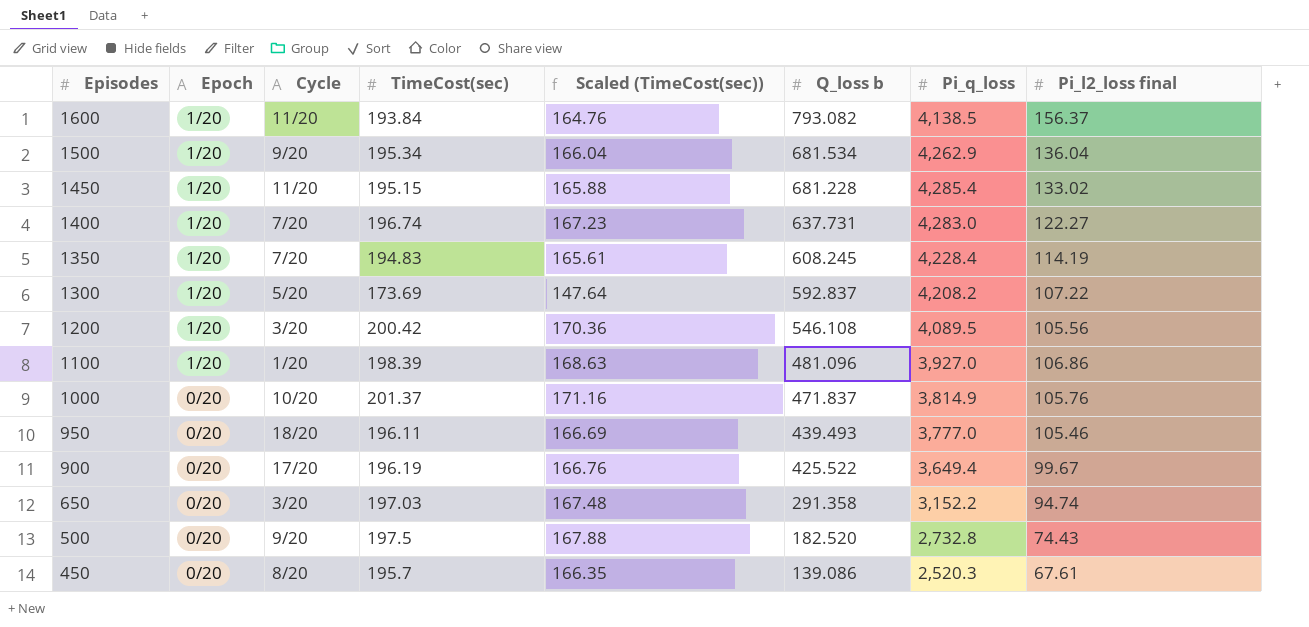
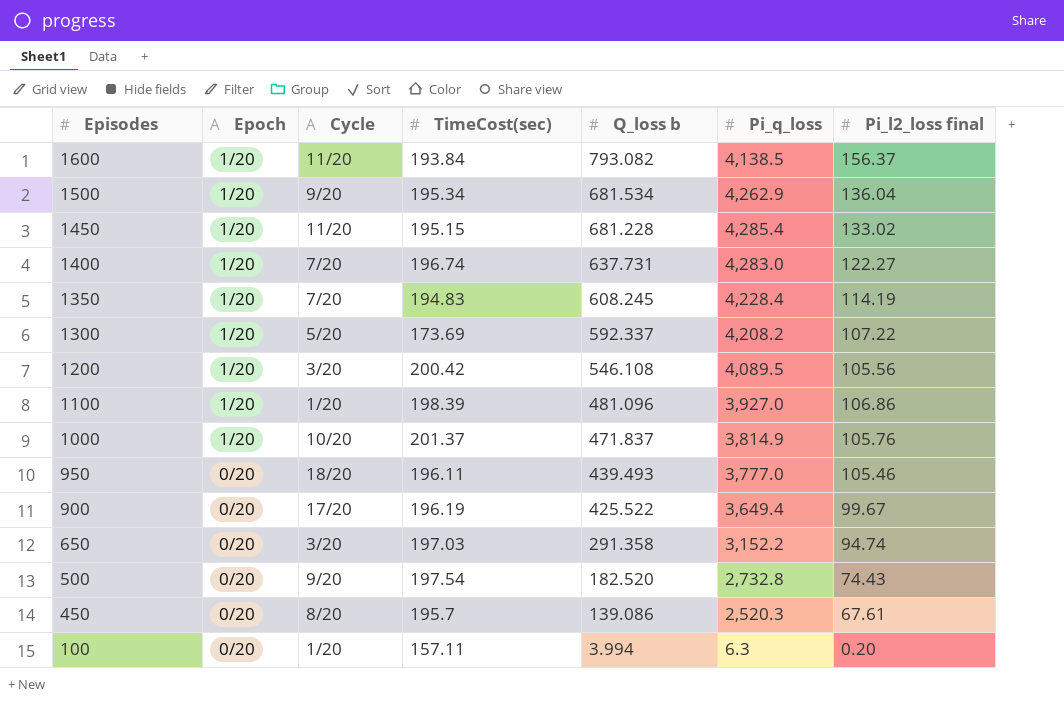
column Scaled (TimeCost(sec)) | formula: [TimeCost(sec)] * 0.85 -> none
1300 | Q_loss b: 592.837 -> 592.337
1000 | Epoch: 0/20 -> 1/20
500 | TimeCost(sec): 197.5 -> 197.54
row 100: none -> 0/20 | 1/20 | 157.11 | 3.994 | 6.3 | 0.20

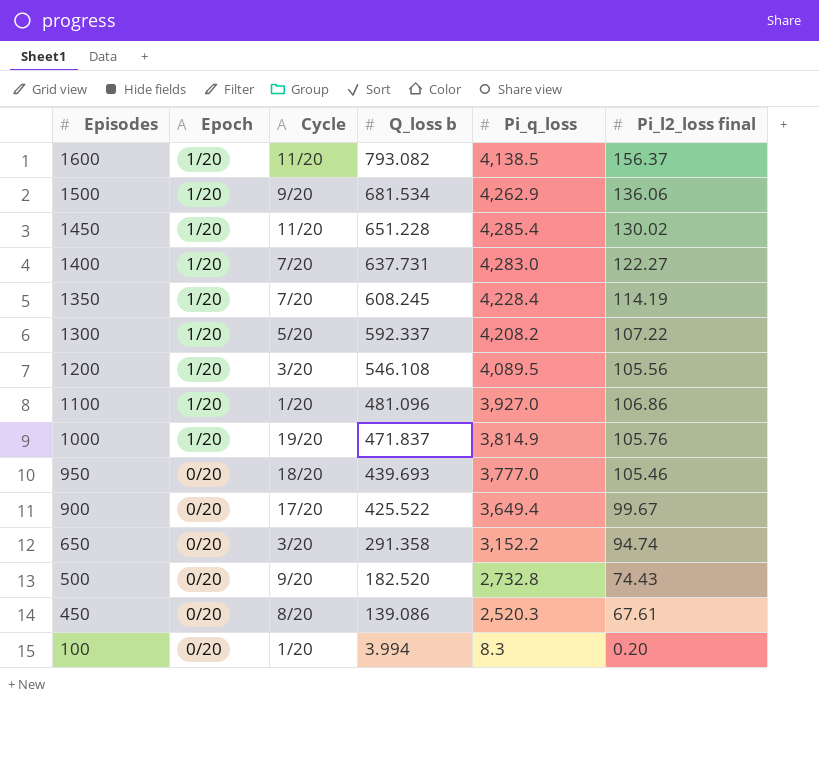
column TimeCost(sec) | position: 4 -> none
1500 | Pi_l2_loss final: 136.04 -> 136.06
1450 | Q_loss b: 681.228 -> 651.228
1450 | Pi_l2_loss final: 133.02 -> 130.02
1000 | Cycle: 10/20 -> 19/20
950 | Q_loss b: 439.493 -> 439.693
100 | Pi_q_loss: 6.3 -> 8.3

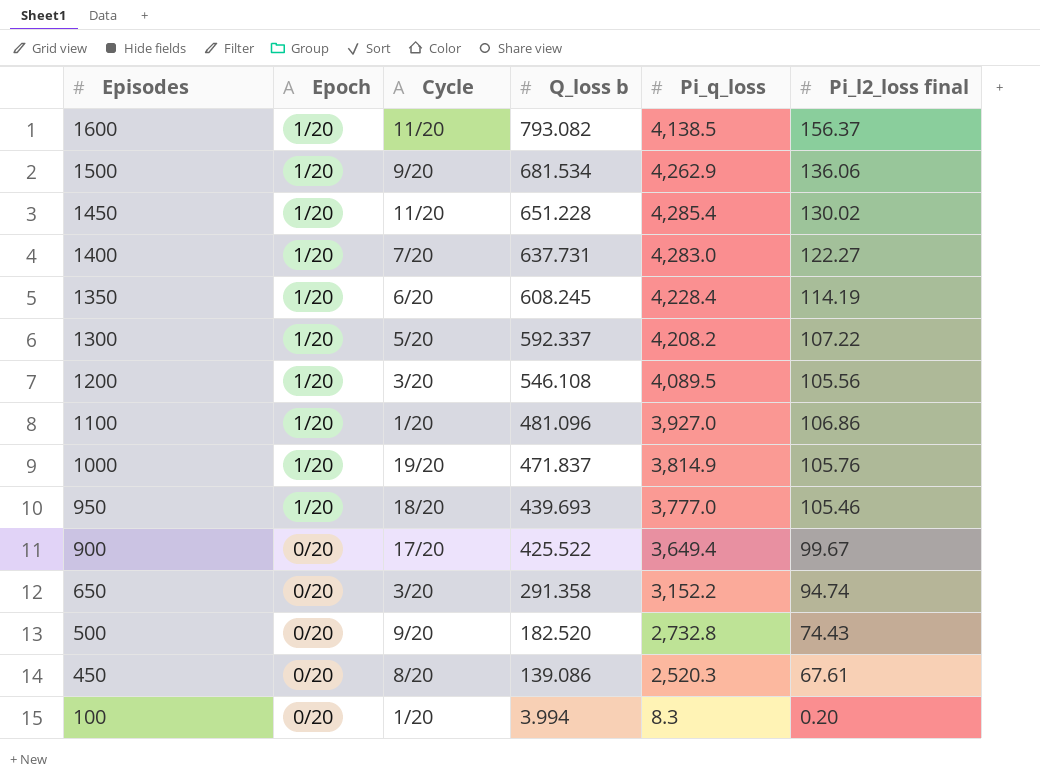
1350 | Cycle: 7/20 -> 6/20
950 | Epoch: 0/20 -> 1/20

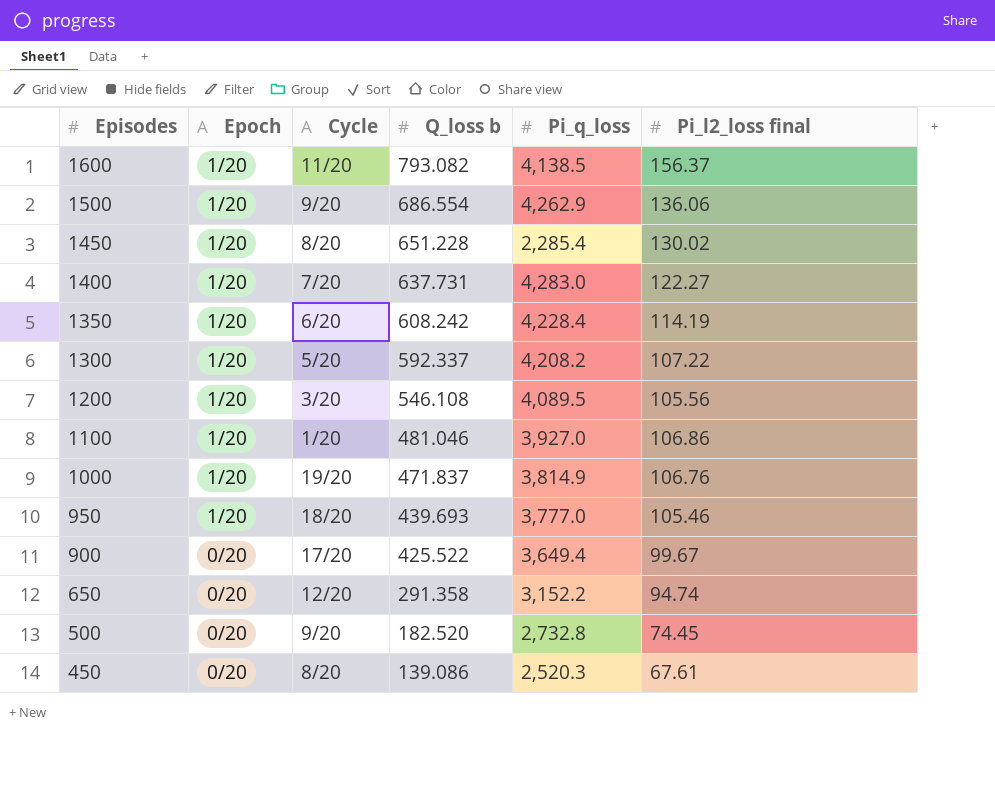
row 100: 0/20 | 1/20 | 3.994 | 8.3 | 0.20 -> none
1500 | Q_loss b: 681.534 -> 686.554
1450 | Cycle: 11/20 -> 8/20
1450 | Pi_q_loss: 4,285.4 -> 2,285.4
1350 | Q_loss b: 608.245 -> 608.242
1100 | Q_loss b: 481.096 -> 481.046
1000 | Pi_l2_loss final: 105.76 -> 106.76
650 | Cycle: 3/20 -> 12/20
500 | Pi_l2_loss final: 74.43 -> 74.45

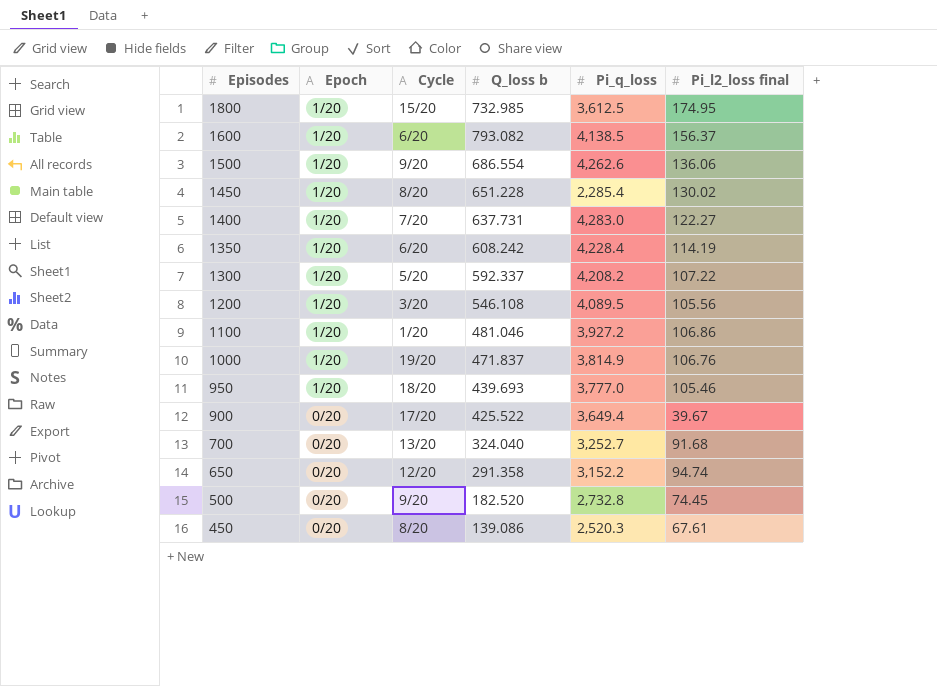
row 1800: none -> 1/20 | 15/20 | 732.985 | 3,612.5 | 174.95
1600 | Cycle: 11/20 -> 6/20
1500 | Pi_q_loss: 4,262.9 -> 4,262.6
1100 | Pi_q_loss: 3,927.0 -> 3,927.2
900 | Pi_l2_loss final: 99.67 -> 39.67
row 700: none -> 0/20 | 13/20 | 324.040 | 3,252.7 | 91.68

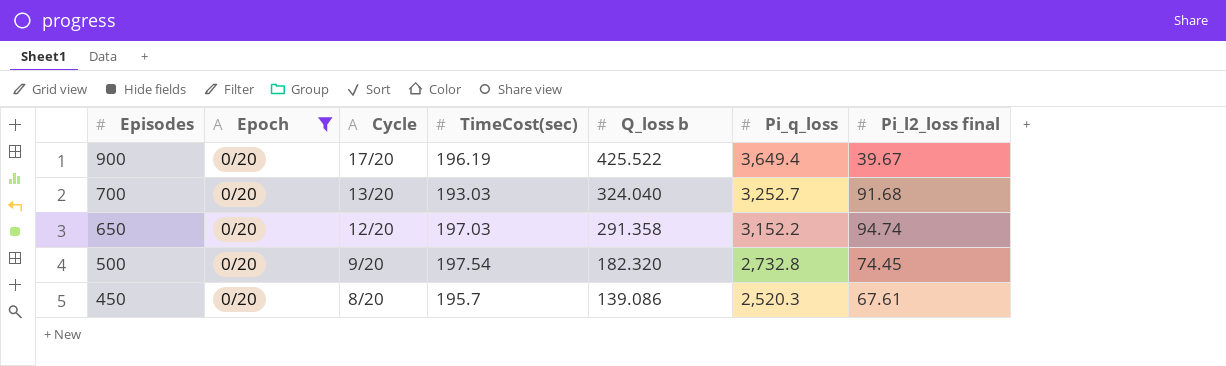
filter: none -> Epoch = 0/20
column TimeCost(sec) | position: none -> 4
500 | Q_loss b: 182.520 -> 182.320

